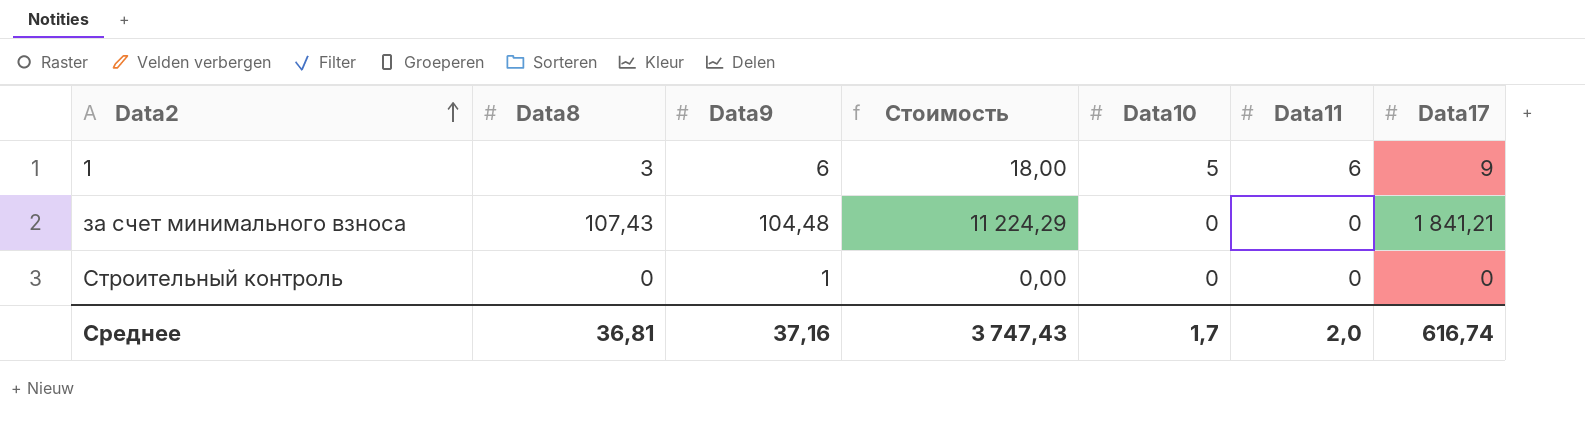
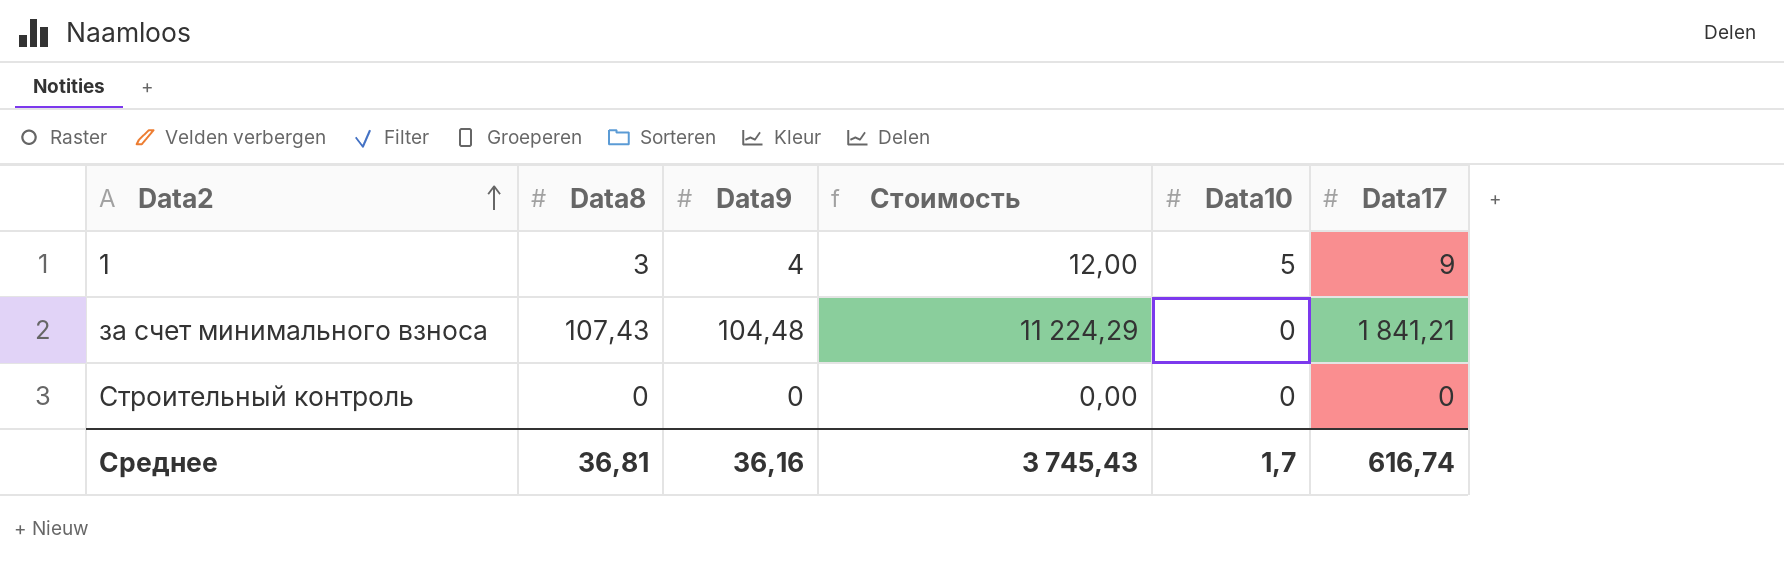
column Data11 | position: 6 -> none
1 | Data9: 6 -> 4
1 | Стоимость: 18,00 -> 12,00
Строительный контроль | Data9: 1 -> 0
Среднее | Data9: 37,16 -> 36,16
Среднее | Стоимость: 3 747,43 -> 3 745,43

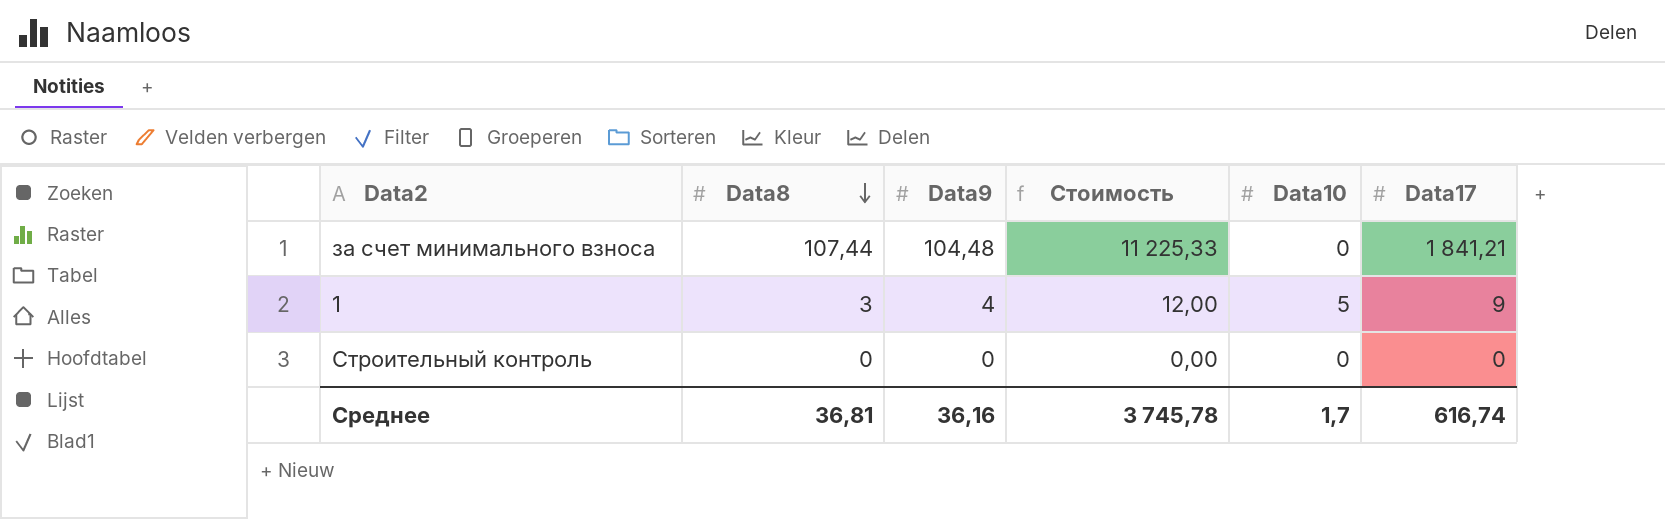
row order: Data2 ascending -> Data8 descending
за счет минимального взноса | Data8: 107,43 -> 107,44
за счет минимального взноса | Стоимость: 11 224,29 -> 11 225,33
Среднее | Стоимость: 3 745,43 -> 3 745,78

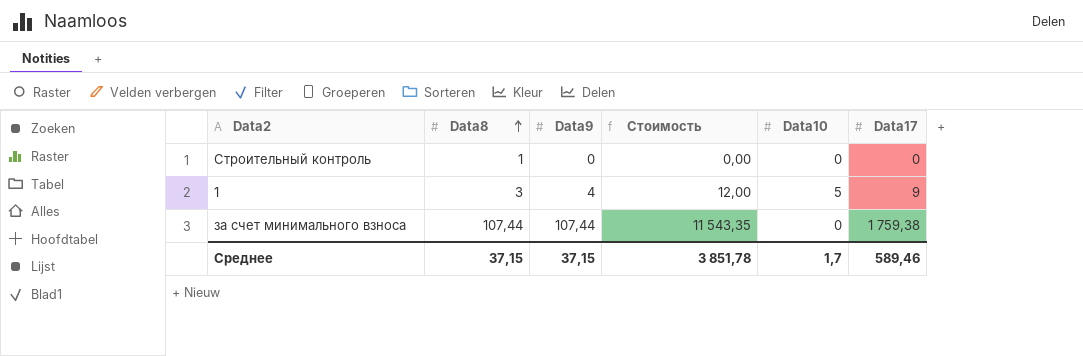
row order: Data8 descending -> Data8 ascending
Строительный контроль | Data8: 0 -> 1
за счет минимального взноса | Data9: 104,48 -> 107,44
за счет минимального взноса | Стоимость: 11 225,33 -> 11 543,35
за счет минимального взноса | Data17: 1 841,21 -> 1 759,38
Среднее | Data8: 36,81 -> 37,15
Среднее | Data9: 36,16 -> 37,15
Среднее | Стоимость: 3 745,78 -> 3 851,78
Среднее | Data17: 616,74 -> 589,46

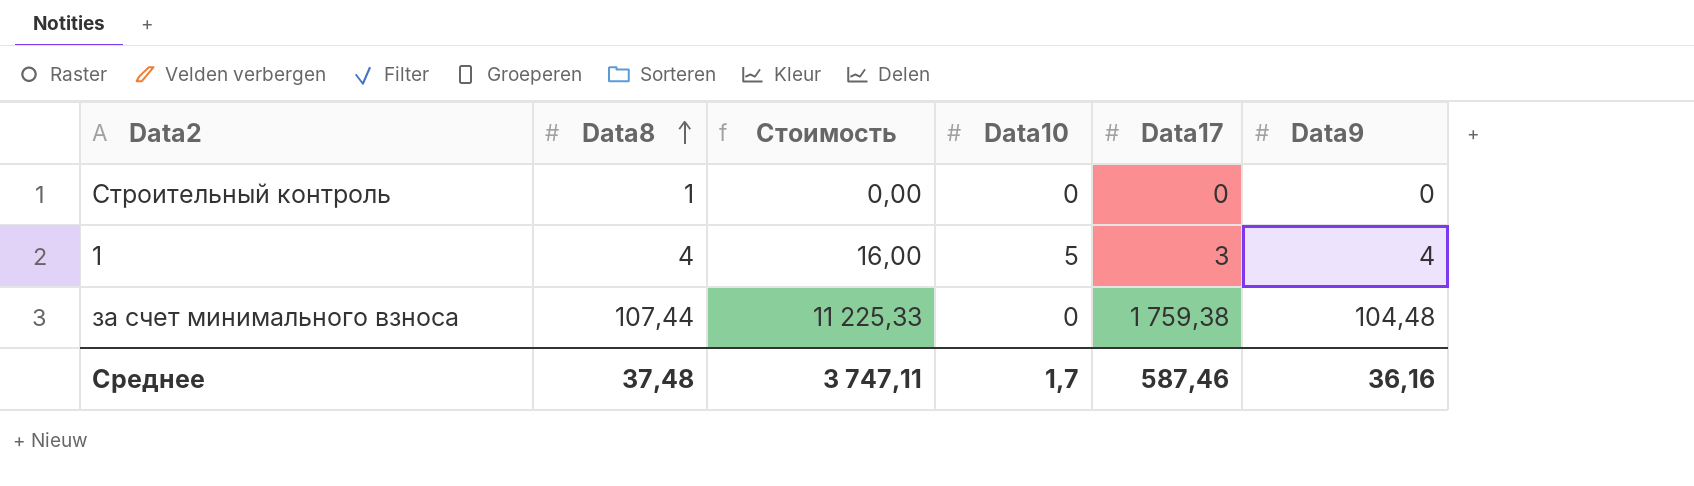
column Data9 | position: 3 -> 6
1 | Data8: 3 -> 4
1 | Стоимость: 12,00 -> 16,00
1 | Data17: 9 -> 3
за счет минимального взноса | Стоимость: 11 543,35 -> 11 225,33
за счет минимального взноса | Data9: 107,44 -> 104,48
Среднее | Data8: 37,15 -> 37,48
Среднее | Стоимость: 3 851,78 -> 3 747,11
Среднее | Data17: 589,46 -> 587,46
Среднее | Data9: 37,15 -> 36,16

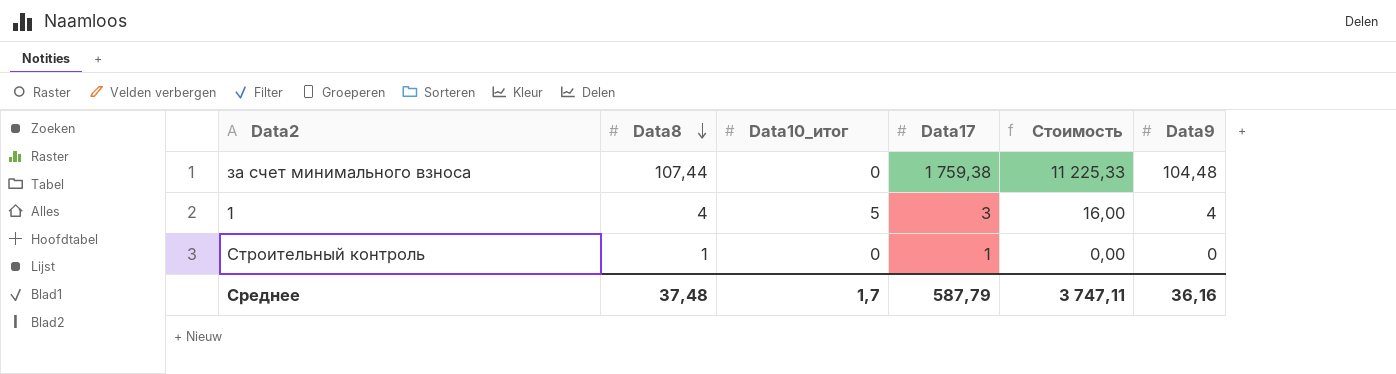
row order: Data8 ascending -> Data8 descending
column name: Data10 -> Data10_итог
column Стоимость | position: 3 -> 5
Строительный контроль | Data17: 0 -> 1
Среднее | Data17: 587,46 -> 587,79

